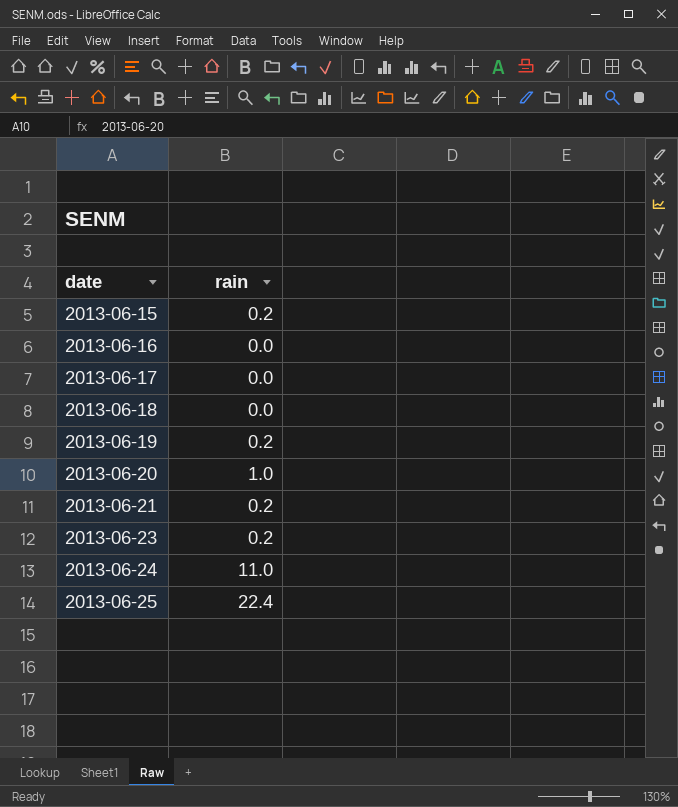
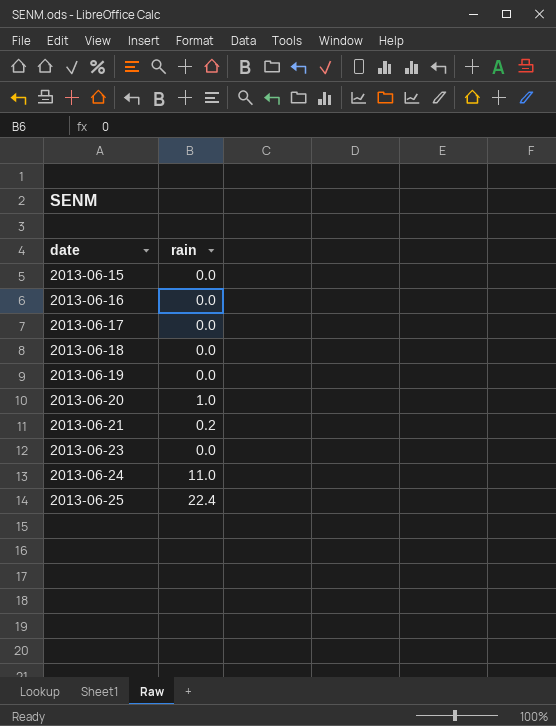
2013-06-15 | rain: 0.2 -> 0.0
2013-06-19 | rain: 0.2 -> 0.0
2013-06-23 | rain: 0.2 -> 0.0

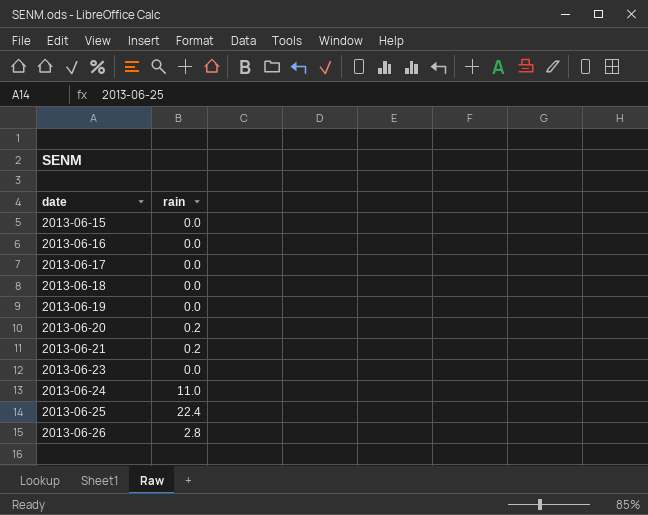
2013-06-20 | rain: 1.0 -> 0.2
row 2013-06-26: none -> 2.8

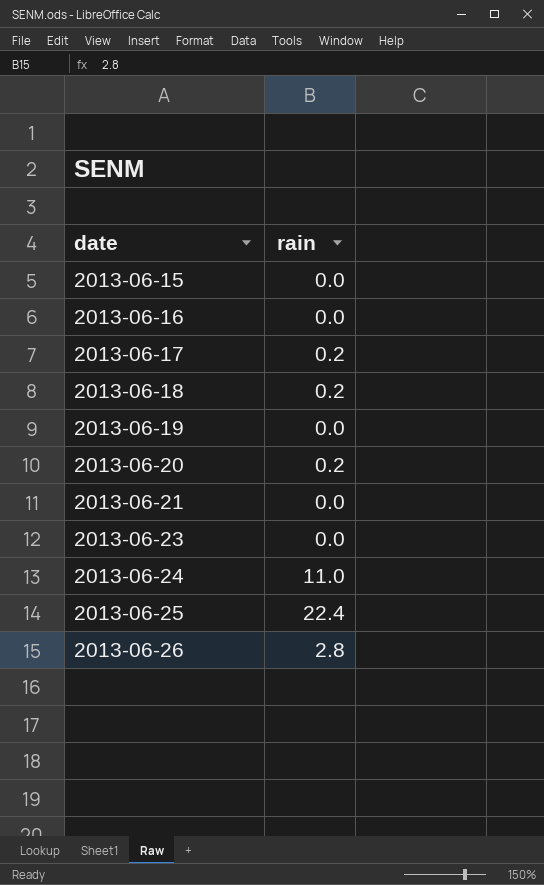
2013-06-17 | rain: 0.0 -> 0.2
2013-06-18 | rain: 0.0 -> 0.2
2013-06-21 | rain: 0.2 -> 0.0

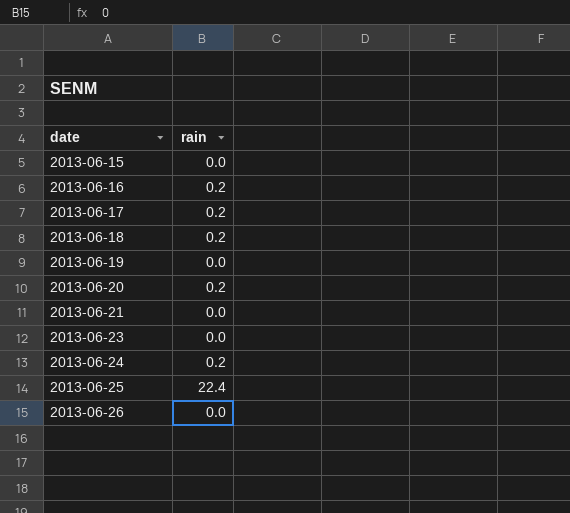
2013-06-16 | rain: 0.0 -> 0.2
2013-06-24 | rain: 11.0 -> 0.2
2013-06-26 | rain: 2.8 -> 0.0

